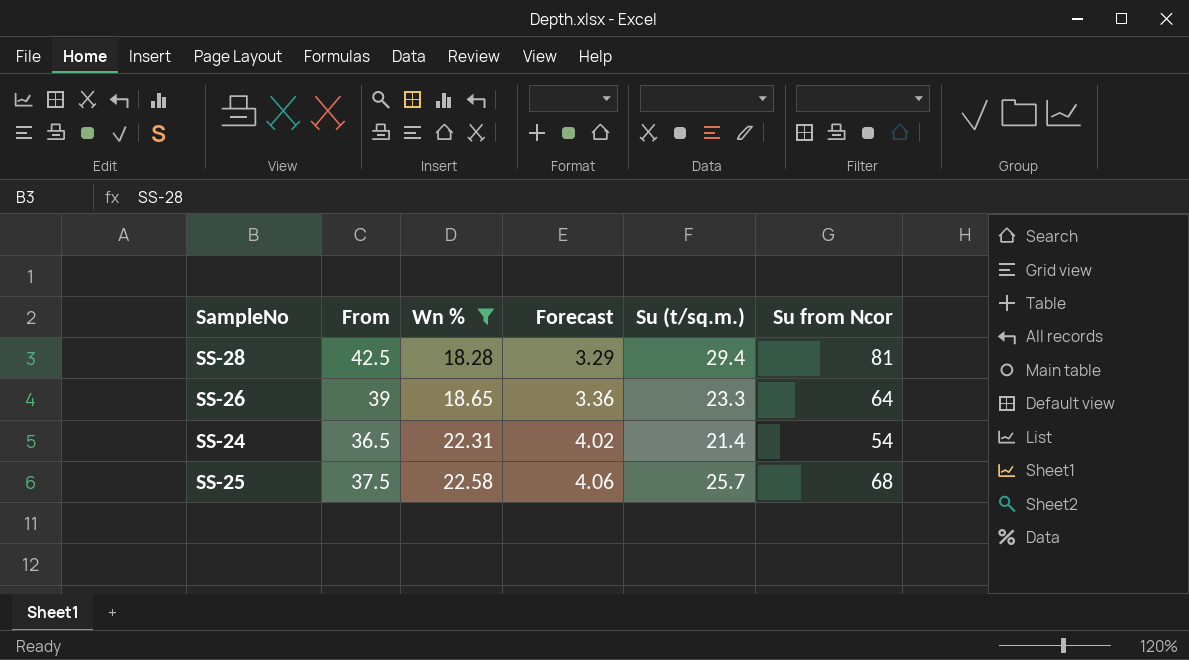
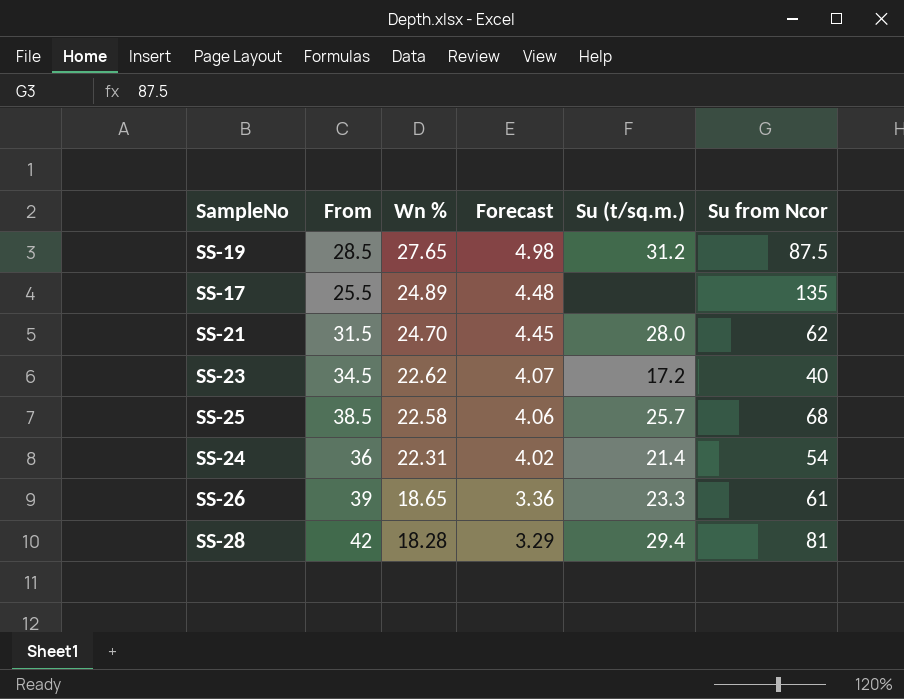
filter: Wn % <= 22.58 -> none
row order: Wn % ascending -> Wn % descending
SS-25 | From: 37.5 -> 38.5
SS-24 | From: 36.5 -> 36
SS-26 | Su from Ncor: 64 -> 61
SS-28 | From: 42.5 -> 42

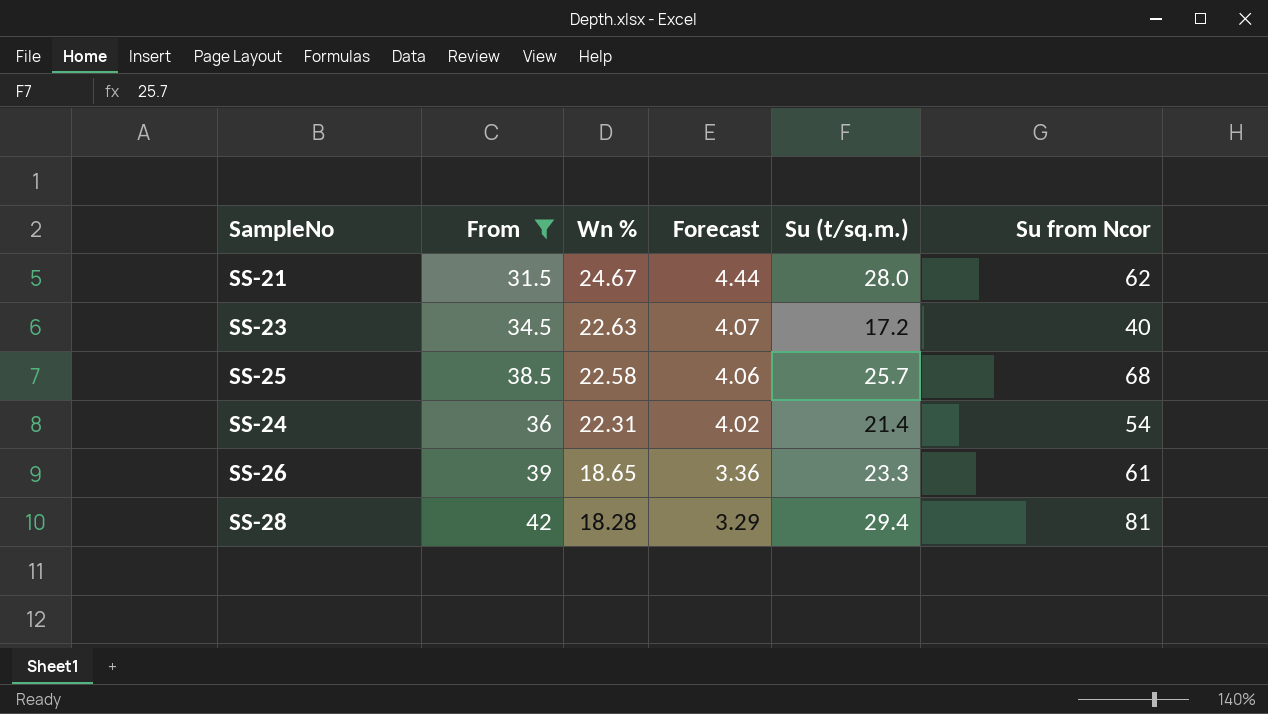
filter: none -> From >= 31.5
SS-21 | Wn %: 24.70 -> 24.67
SS-21 | Forecast: 4.45 -> 4.44
SS-23 | Wn %: 22.62 -> 22.63

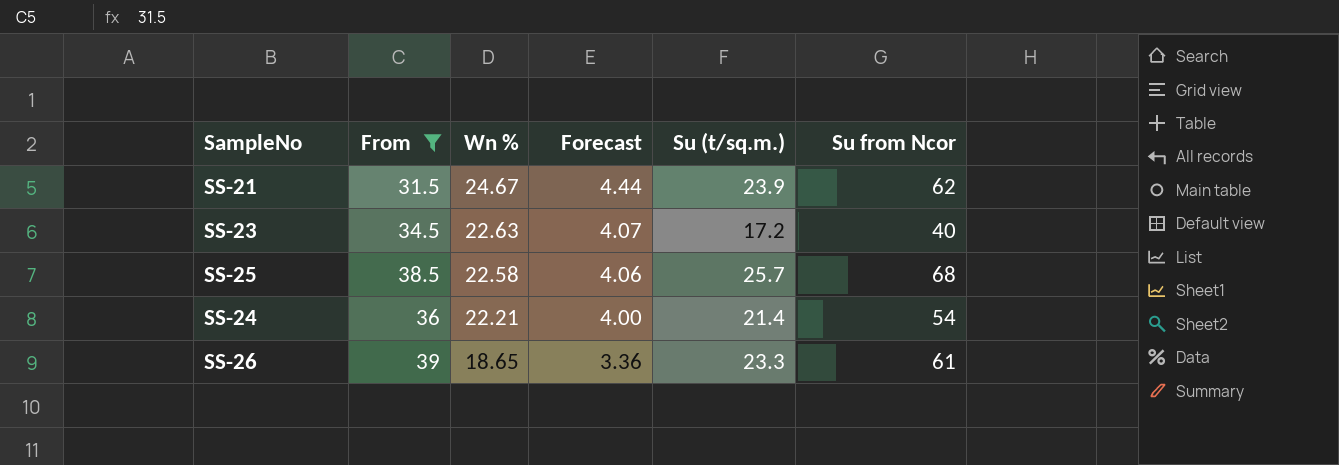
row SS-28: 42 | 18.28 | 3.29 | 29.4 | 81 -> none
SS-21 | Su (t/sq.m.): 28.0 -> 23.9
SS-24 | Wn %: 22.31 -> 22.21
SS-24 | Forecast: 4.02 -> 4.00

